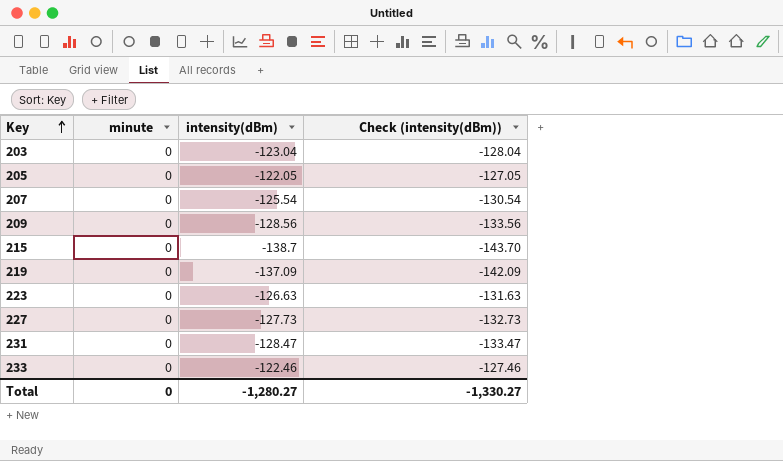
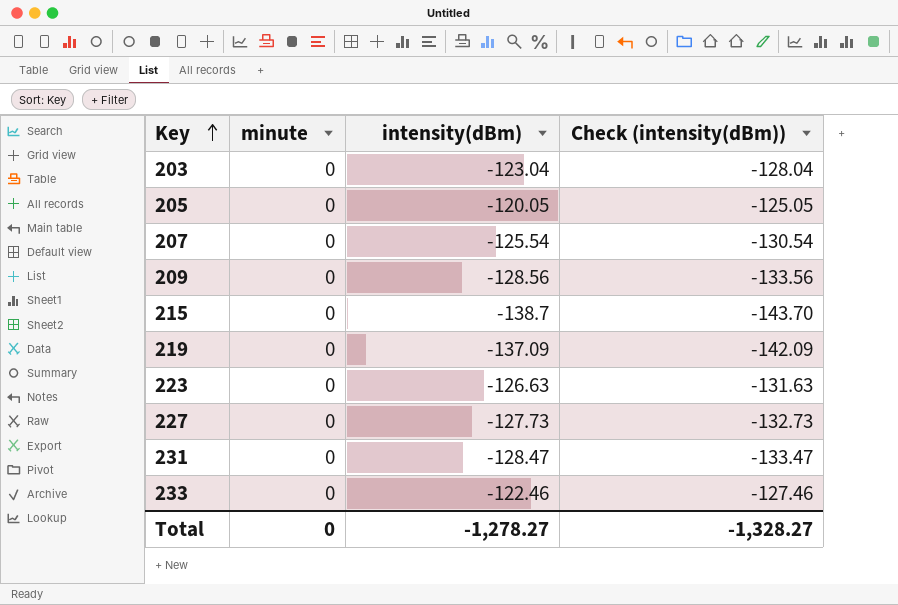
205 | intensity(dBm): -122.05 -> -120.05
205 | Check (intensity(dBm)): -127.05 -> -125.05
Total | intensity(dBm): -1,280.27 -> -1,278.27
Total | Check (intensity(dBm)): -1,330.27 -> -1,328.27

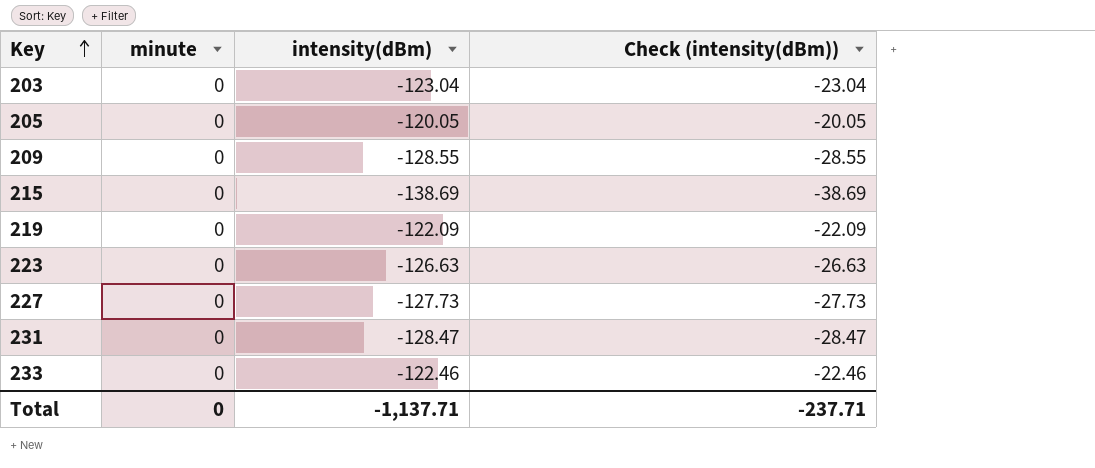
column Check (intensity(dBm)) | formula: [intensity(dBm)] - 5 -> [intensity(dBm)] + 100
row 207: 0 | -125.54 | -130.54 -> none
209 | intensity(dBm): -128.56 -> -128.55
215 | intensity(dBm): -138.7 -> -138.69
219 | intensity(dBm): -137.09 -> -122.09
Total | intensity(dBm): -1,278.27 -> -1,137.71
Total | Check (intensity(dBm)): -1,328.27 -> -237.71

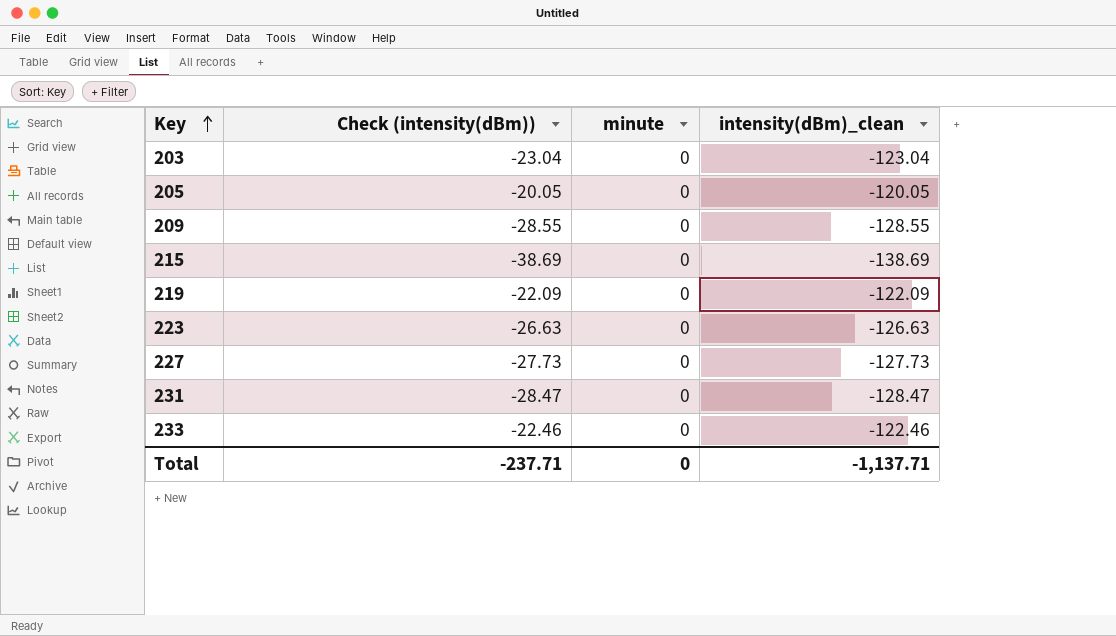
column Check (intensity(dBm)) | position: 4 -> 2
column name: intensity(dBm) -> intensity(dBm)_clean

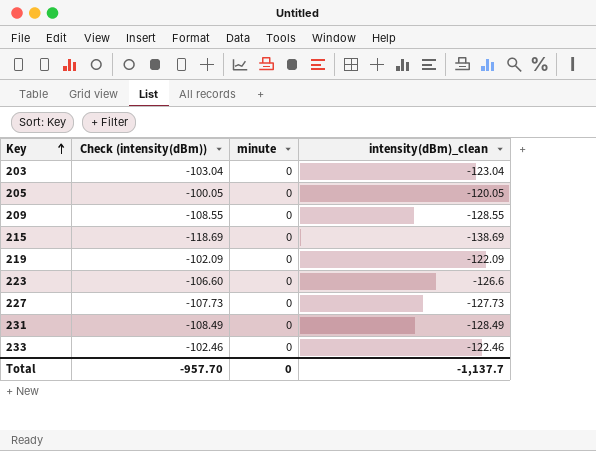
column Check (intensity(dBm)) | formula: [intensity(dBm)_clean] + 100 -> [intensity(dBm)_clean] + 20
223 | intensity(dBm)_clean: -126.63 -> -126.6
231 | intensity(dBm)_clean: -128.47 -> -128.49
Total | Check (intensity(dBm)): -237.71 -> -957.70
Total | intensity(dBm)_clean: -1,137.71 -> -1,137.7

